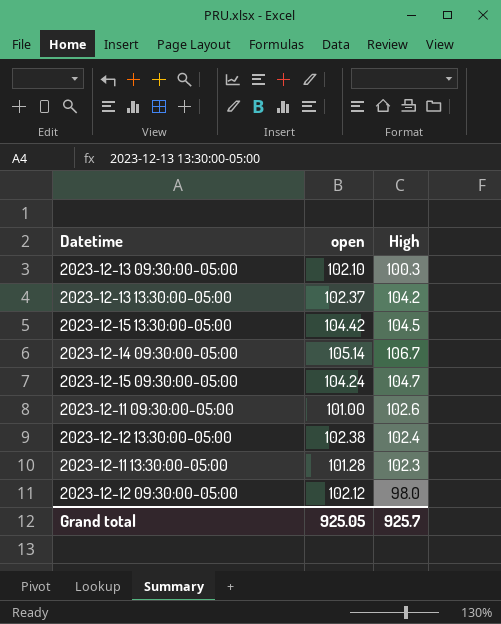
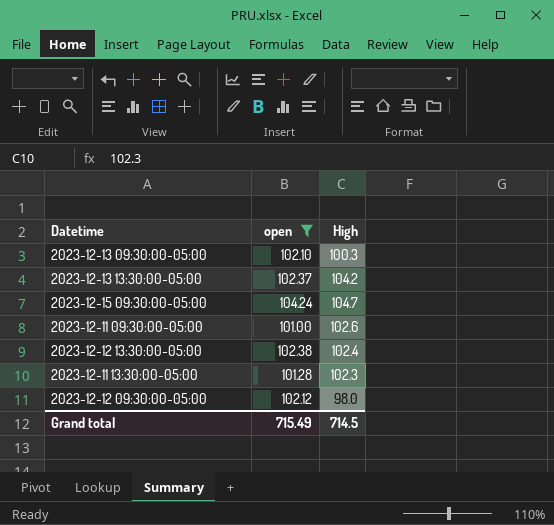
filter: none -> open <= 104.24
Grand total | open: 925.05 -> 715.49
Grand total | High: 925.7 -> 714.5

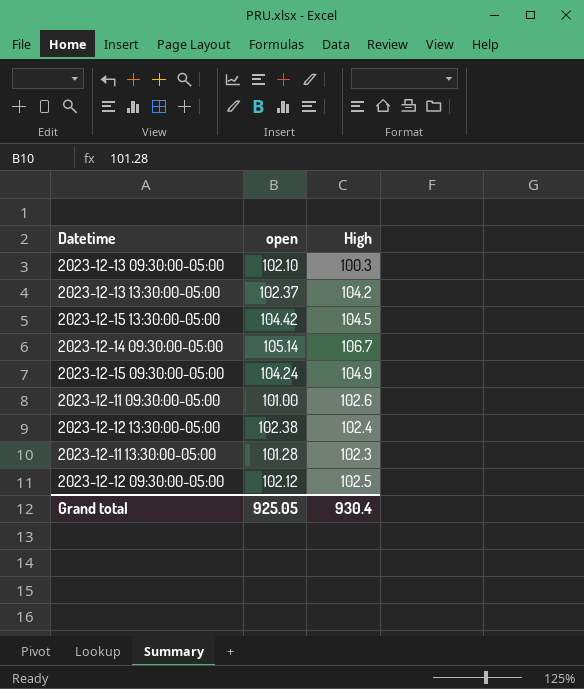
filter: open <= 104.24 -> none
2023-12-15 09:30:00-05:00 | High: 104.7 -> 104.9
2023-12-12 09:30:00-05:00 | High: 98.0 -> 102.5
Grand total | open: 715.49 -> 925.05
Grand total | High: 714.5 -> 930.4

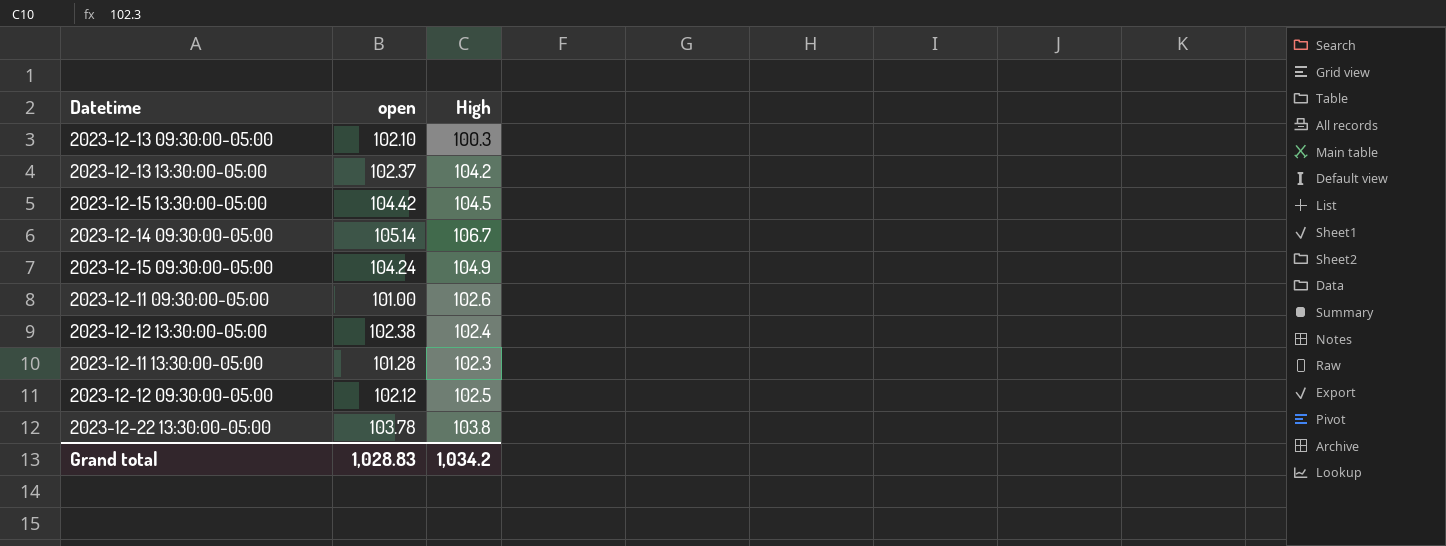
row 2023-12-22 13:30:00-05:00: none -> 103.78 | 103.8
Grand total | open: 925.05 -> 1,028.83
Grand total | High: 930.4 -> 1,034.2

